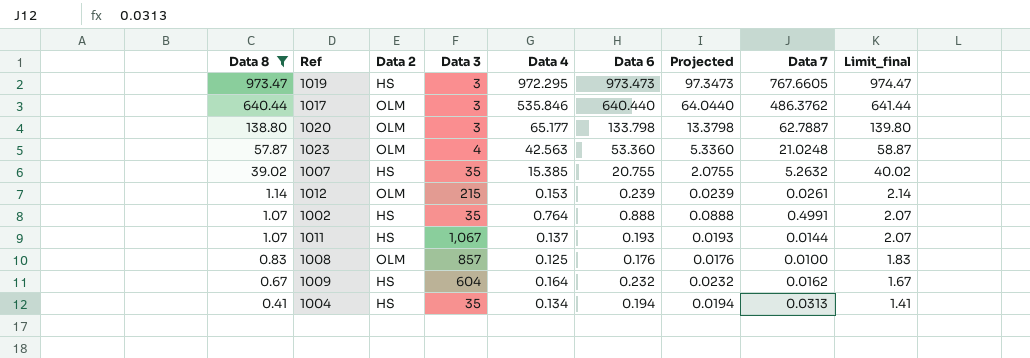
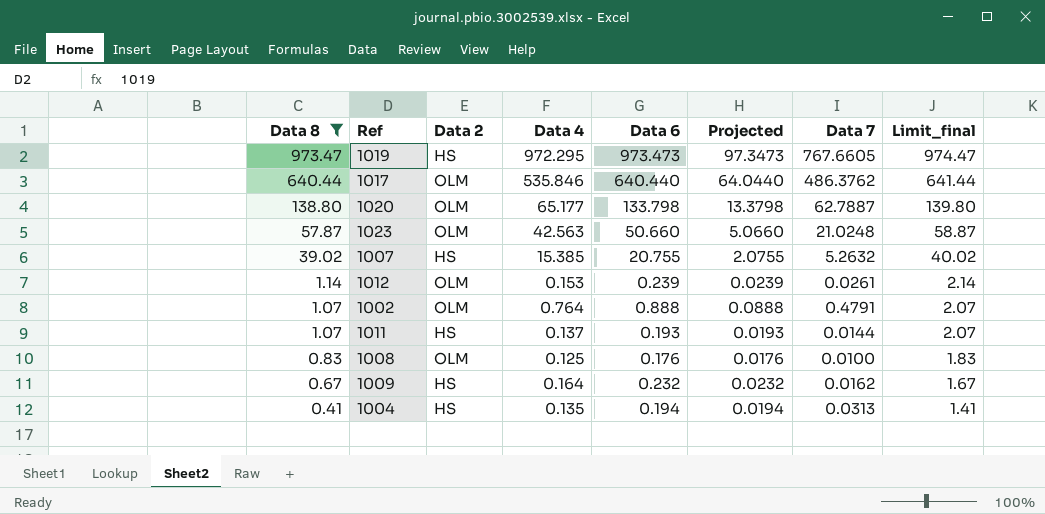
column Data 3 | position: 4 -> none
1023 | Data 6: 53.360 -> 50.660
1023 | Projected: 5.3360 -> 5.0660
1002 | Data 2: HS -> OLM
1002 | Data 7: 0.4991 -> 0.4791
1004 | Data 4: 0.134 -> 0.135

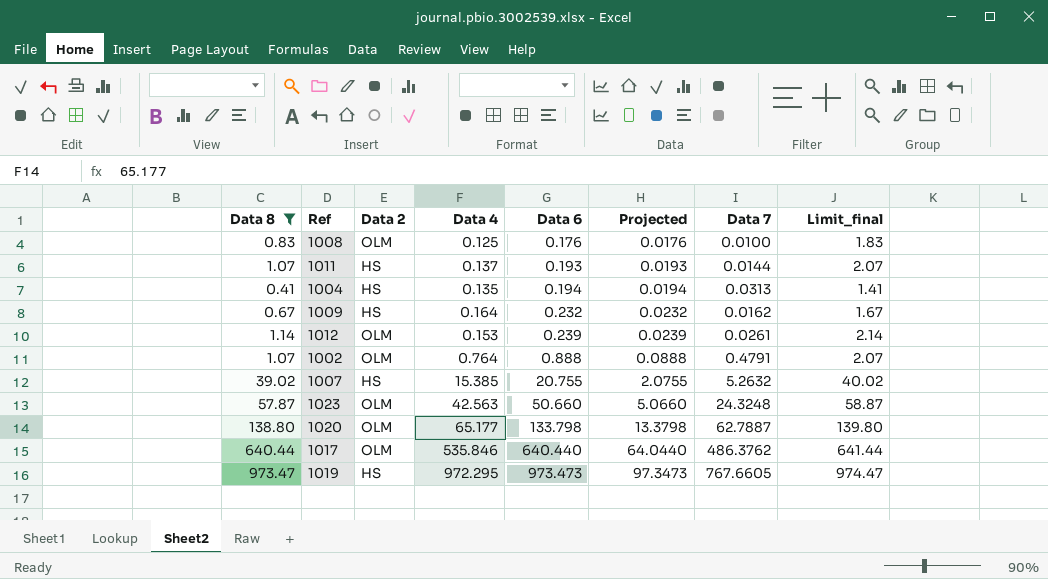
row order: Data 8 descending -> Data 6 ascending
1023 | Data 7: 21.0248 -> 24.3248

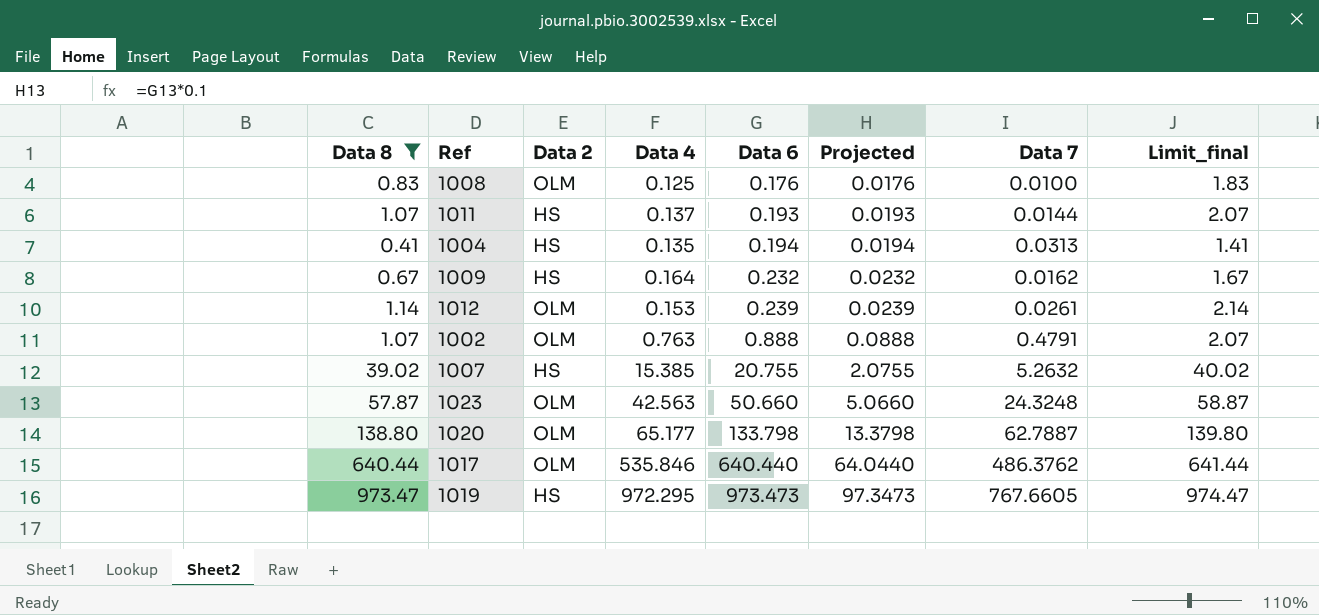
1002 | Data 4: 0.764 -> 0.763

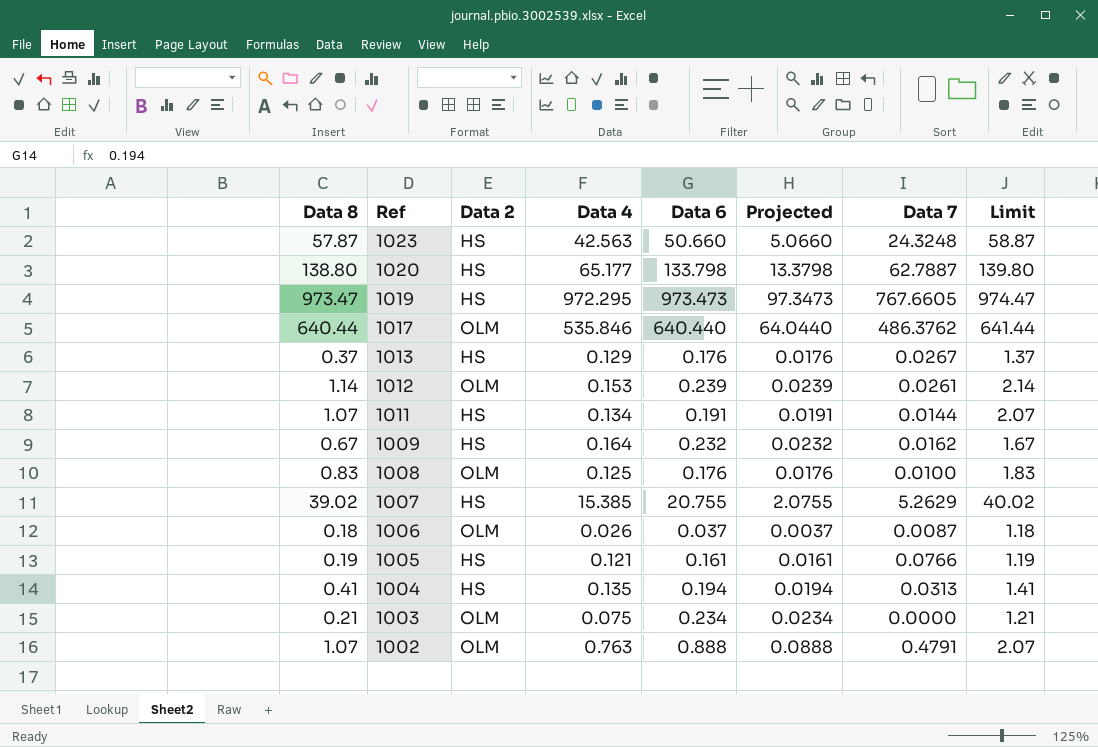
filter: Data 8 >= 0.41 -> none
row order: Data 6 ascending -> Ref descending
column name: Limit_final -> Limit
1023 | Data 2: OLM -> HS
1020 | Data 2: OLM -> HS
1011 | Data 4: 0.137 -> 0.134
1011 | Data 6: 0.193 -> 0.191
1011 | Projected: 0.0193 -> 0.0191
1007 | Data 7: 5.2632 -> 5.2629

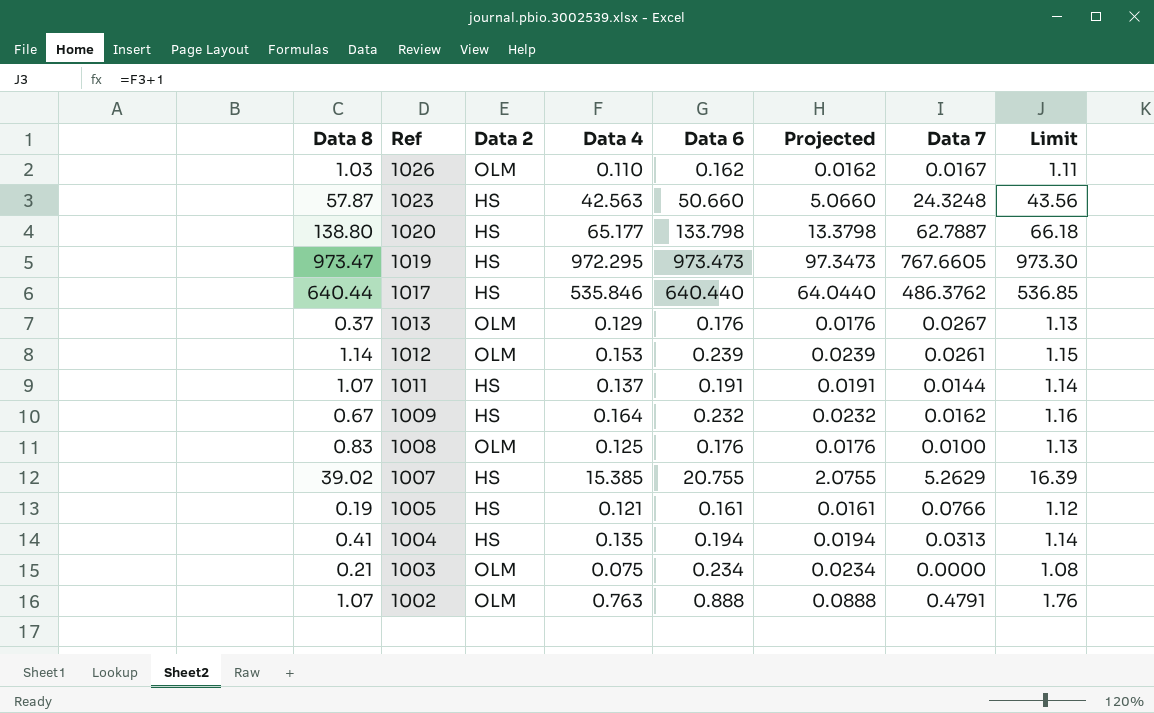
column Limit | formula: [Data 8] + 1 -> [Data 4] + 1
row 1006: 0.18 | OLM | 0.026 | 0.037 | 0.0037 | 0.0087 | 1.18 -> none
row 1026: none -> 1.03 | OLM | 0.110 | 0.162 | 0.0162 | 0.0167 | 1.11
1017 | Data 2: OLM -> HS
1013 | Data 2: HS -> OLM
1011 | Data 4: 0.134 -> 0.137

